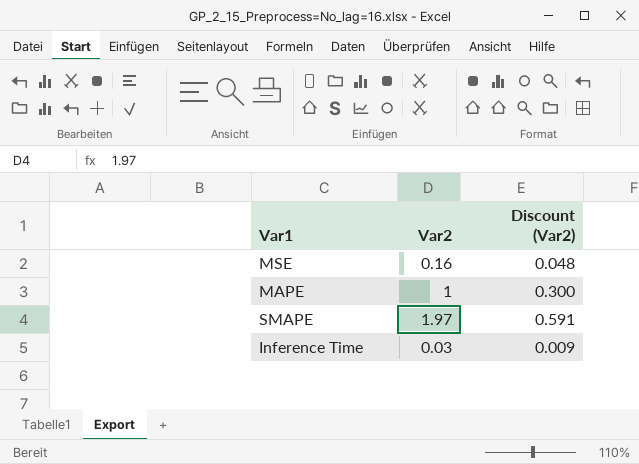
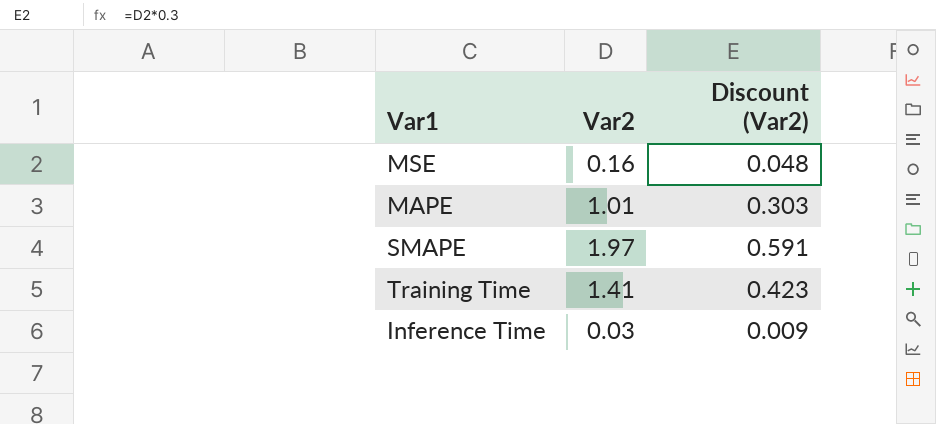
MAPE | Var2: 1 -> 1.01
MAPE | Discount (Var2): 0.300 -> 0.303
row Training Time: none -> 1.41 | 0.423

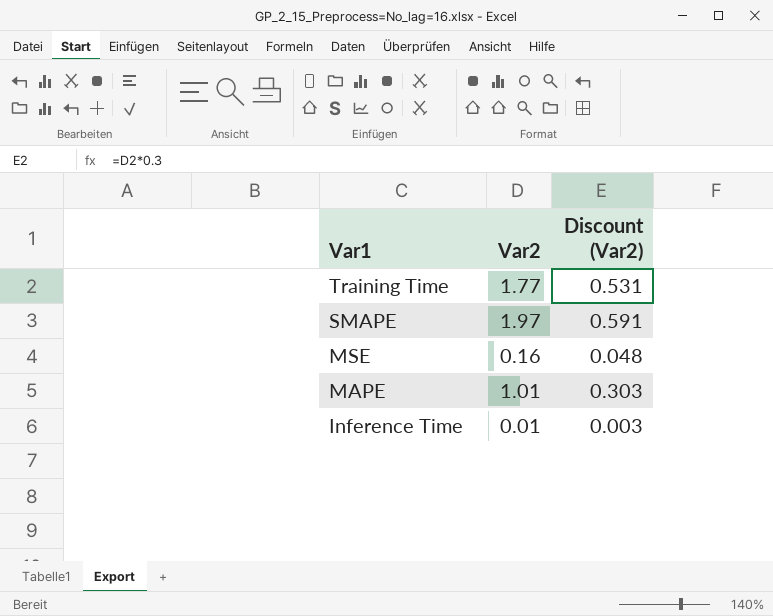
row order: none -> Var1 descending
Training Time | Var2: 1.41 -> 1.77
Training Time | Discount (Var2): 0.423 -> 0.531
Inference Time | Var2: 0.03 -> 0.01
Inference Time | Discount (Var2): 0.009 -> 0.003

